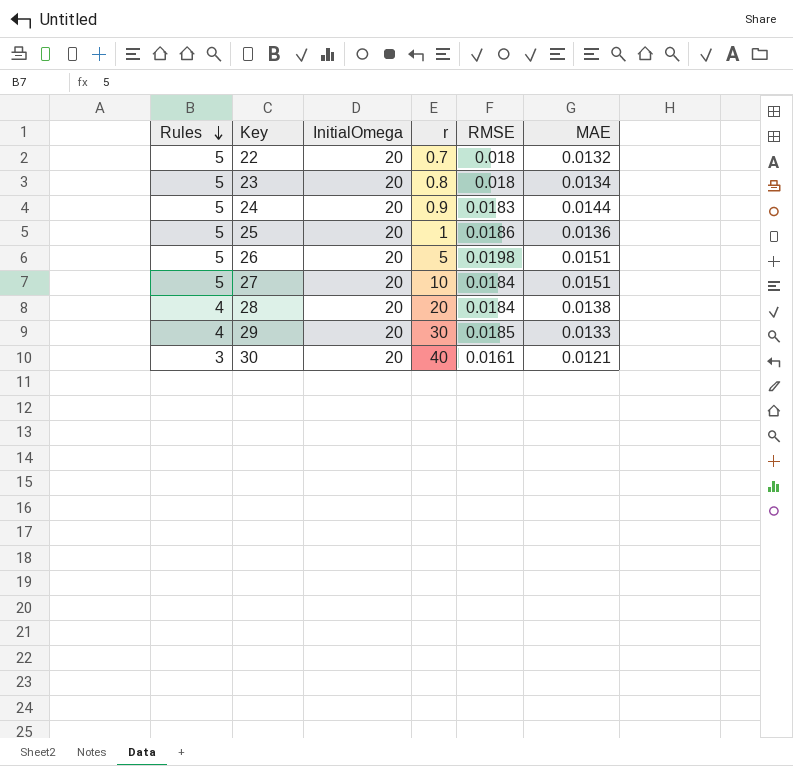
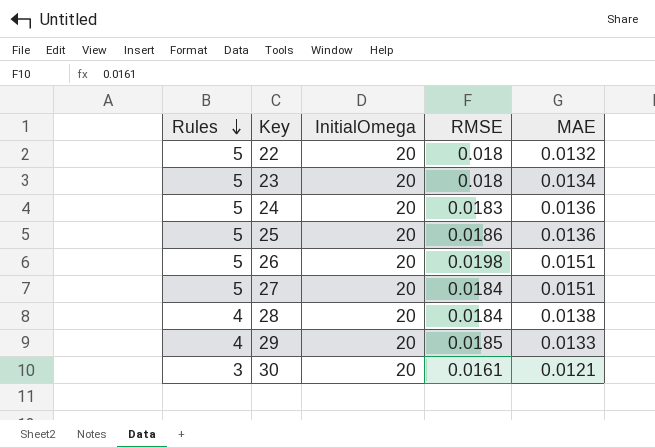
column r | position: 4 -> none
24 | MAE: 0.0144 -> 0.0136

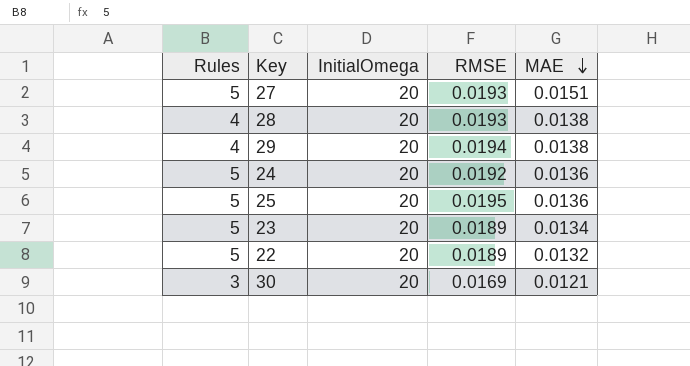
row order: Rules descending -> MAE descending
row 26: 5 | 20 | 0.0198 | 0.0151 -> none
27 | RMSE: 0.0184 -> 0.0193
28 | RMSE: 0.0184 -> 0.0193
29 | RMSE: 0.0185 -> 0.0194
29 | MAE: 0.0133 -> 0.0138
24 | RMSE: 0.0183 -> 0.0192
25 | RMSE: 0.0186 -> 0.0195
23 | RMSE: 0.018 -> 0.0189
22 | RMSE: 0.018 -> 0.0189
30 | RMSE: 0.0161 -> 0.0169

